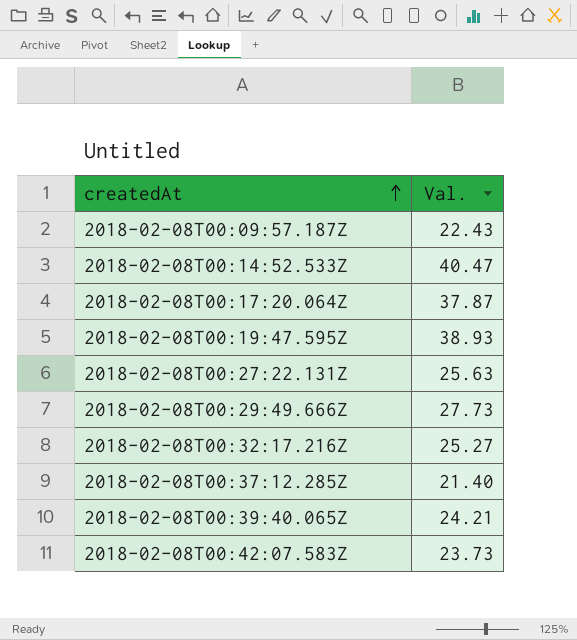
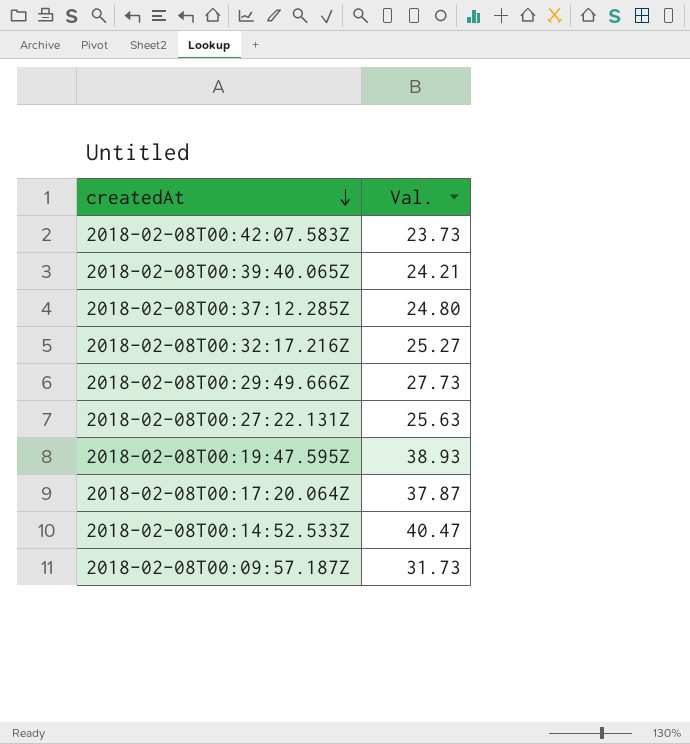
row order: createdAt ascending -> createdAt descending
2018-02-08T00:37:12.285Z | Val.: 21.40 -> 24.80
2018-02-08T00:09:57.187Z | Val.: 22.43 -> 31.73

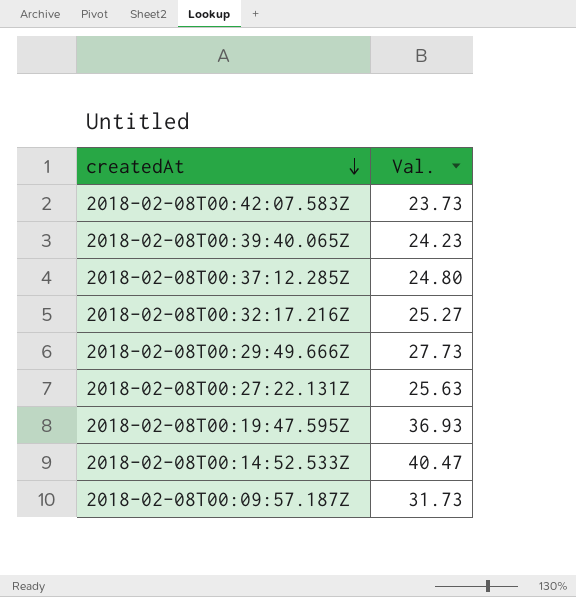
row 2018-02-08T00:17:20.064Z: 37.87 -> none
2018-02-08T00:39:40.065Z | Val.: 24.21 -> 24.23
2018-02-08T00:19:47.595Z | Val.: 38.93 -> 36.93

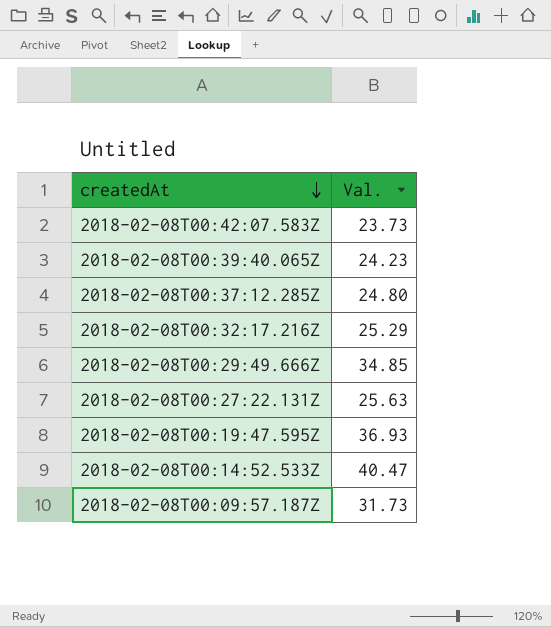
2018-02-08T00:32:17.216Z | Val.: 25.27 -> 25.29
2018-02-08T00:29:49.666Z | Val.: 27.73 -> 34.85

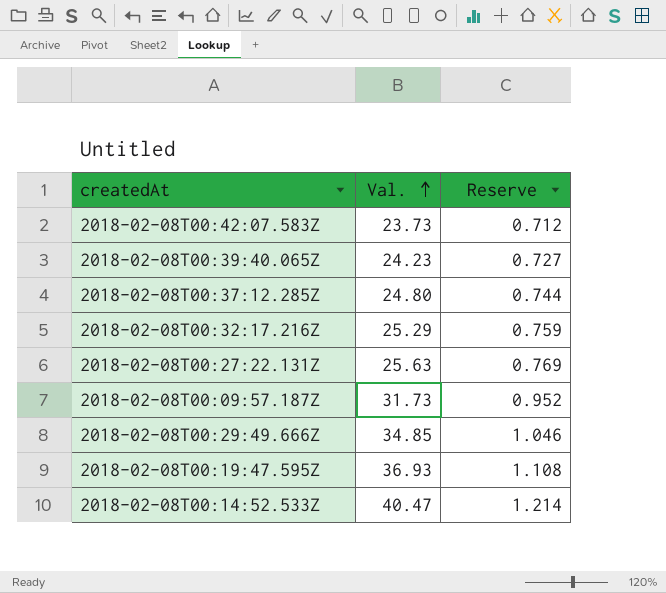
row order: createdAt descending -> Val. ascending
column Reserve | formula: none -> [Val.] * 0.03

